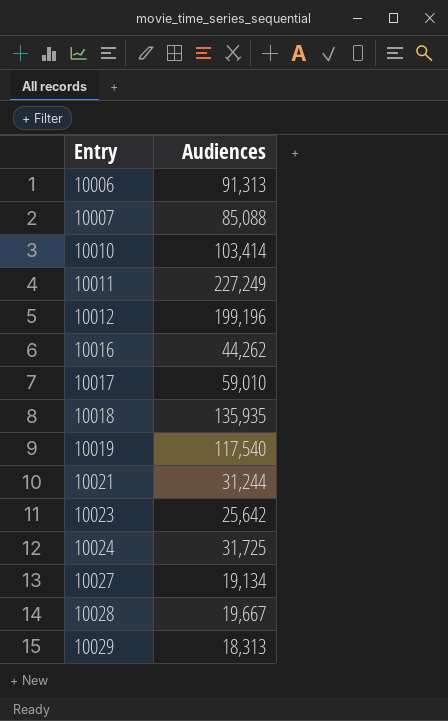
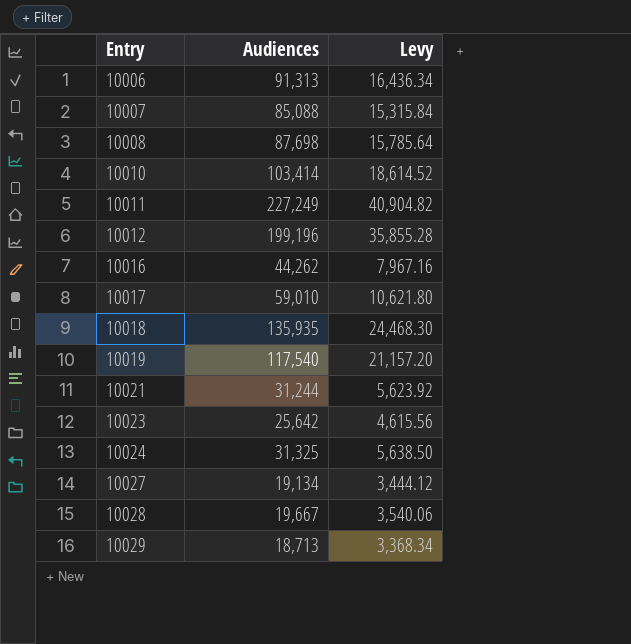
column Levy | formula: none -> [Audiences] * 0.18
row 10008: none -> 87,698 | 15,785.64
10024 | Audiences: 31,725 -> 31,325
10029 | Audiences: 18,313 -> 18,713

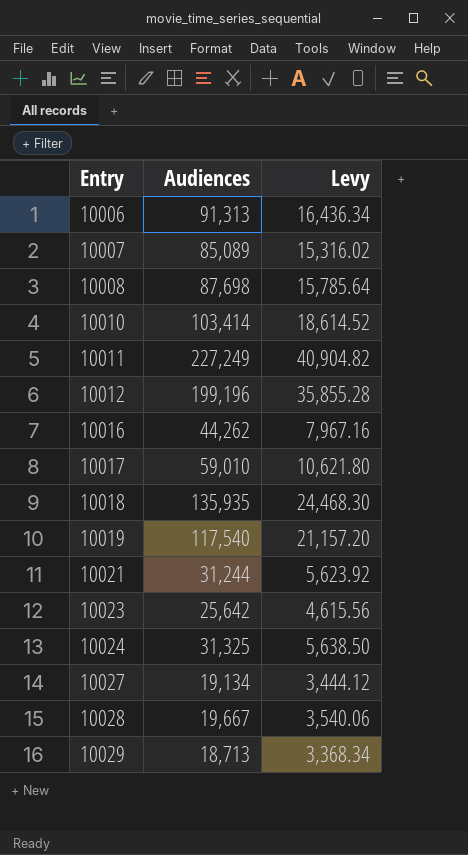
10007 | Audiences: 85,088 -> 85,089
10007 | Levy: 15,315.84 -> 15,316.02

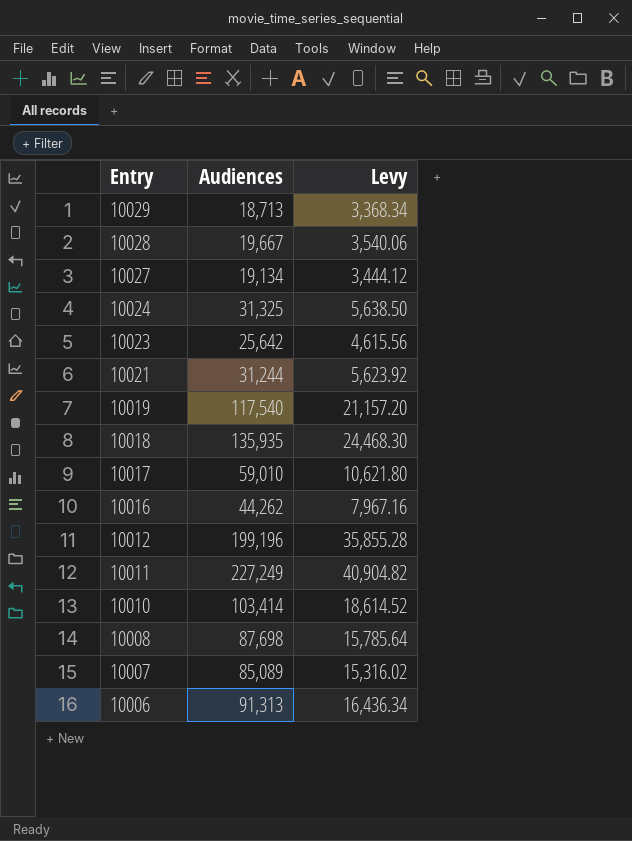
row order: Entry ascending -> Entry descending

